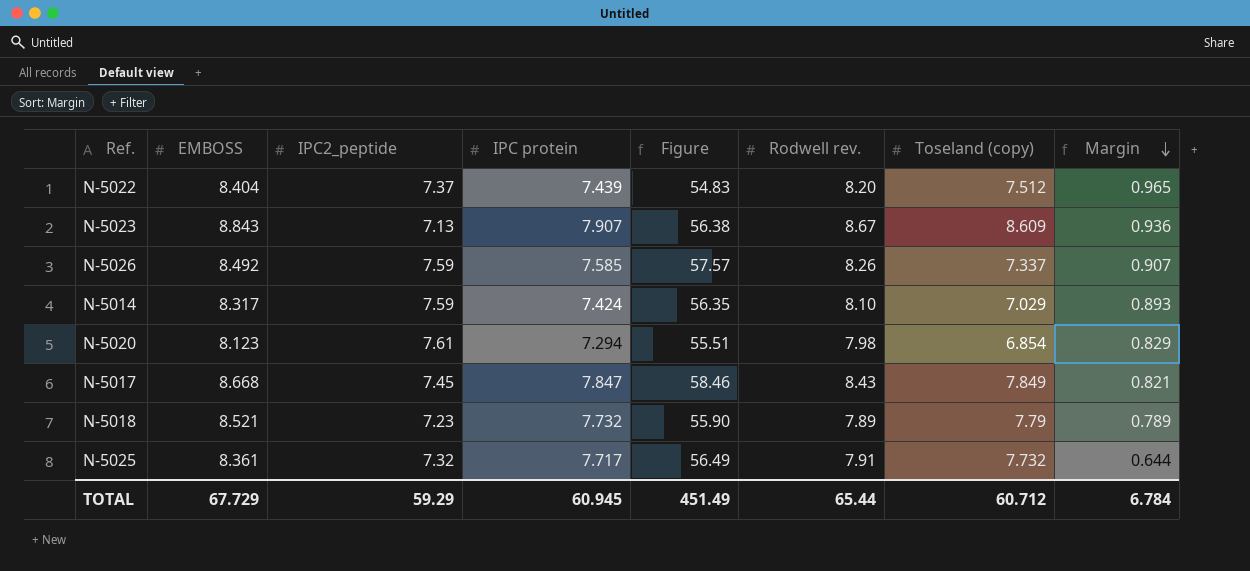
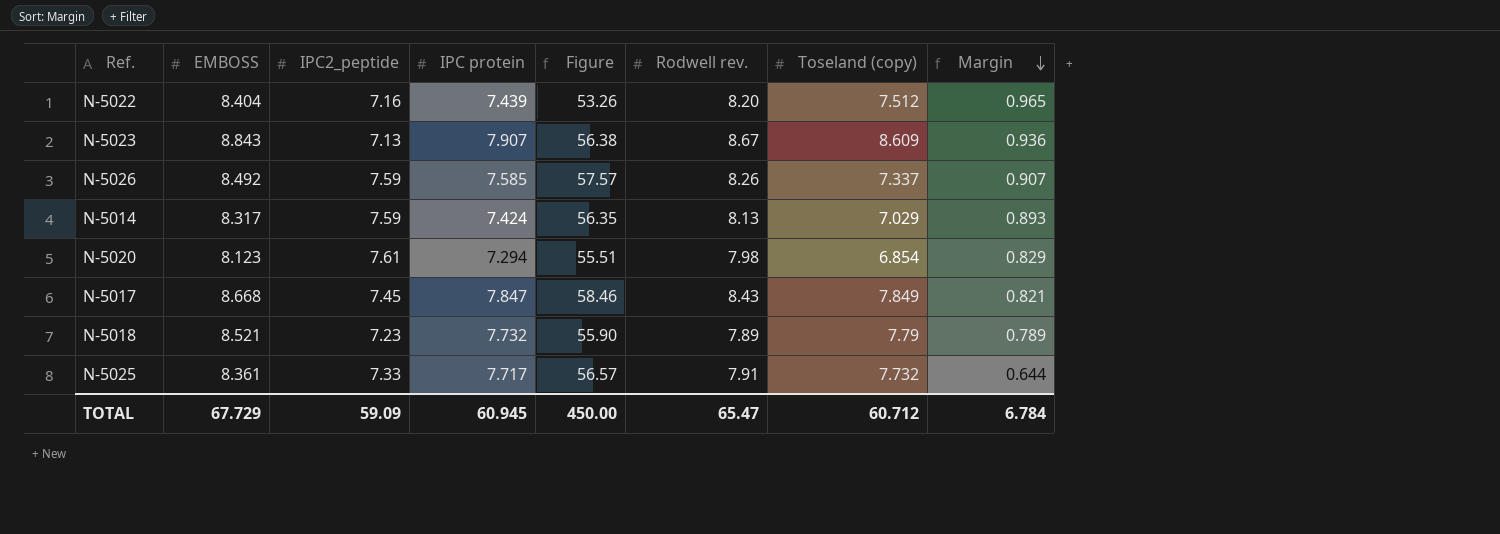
N-5022 | IPC2_peptide: 7.37 -> 7.16
N-5022 | Figure: 54.83 -> 53.26
N-5014 | Rodwell rev.: 8.10 -> 8.13
N-5025 | IPC2_peptide: 7.32 -> 7.33
N-5025 | Figure: 56.49 -> 56.57
TOTAL | IPC2_peptide: 59.29 -> 59.09
TOTAL | Figure: 451.49 -> 450.00
TOTAL | Rodwell rev.: 65.44 -> 65.47

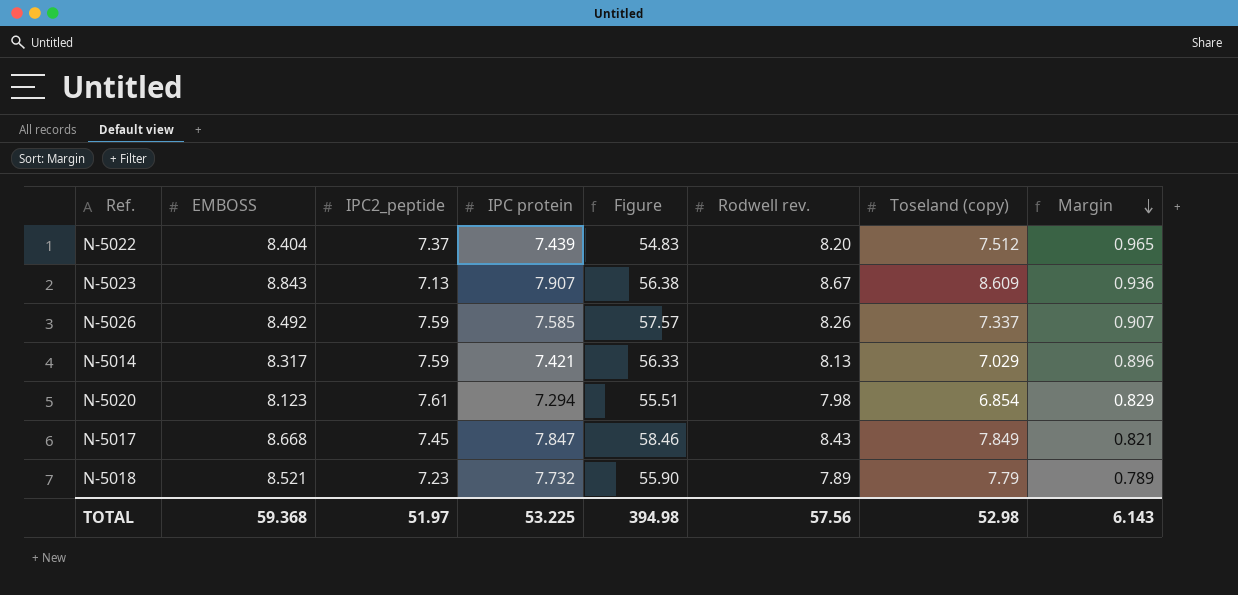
row N-5025: 8.361 | 7.33 | 7.717 | 56.57 | 7.91 | 7.732 | 0.644 -> none
N-5022 | IPC2_peptide: 7.16 -> 7.37
N-5022 | Figure: 53.26 -> 54.83
N-5014 | IPC protein: 7.424 -> 7.421
N-5014 | Figure: 56.35 -> 56.33
N-5014 | Margin: 0.893 -> 0.896
TOTAL | EMBOSS: 67.729 -> 59.368
TOTAL | IPC2_peptide: 59.09 -> 51.97
TOTAL | IPC protein: 60.945 -> 53.225
TOTAL | Figure: 450.00 -> 394.98
TOTAL | Rodwell rev.: 65.47 -> 57.56
TOTAL | Toseland (copy): 60.712 -> 52.98
TOTAL | Margin: 6.784 -> 6.143

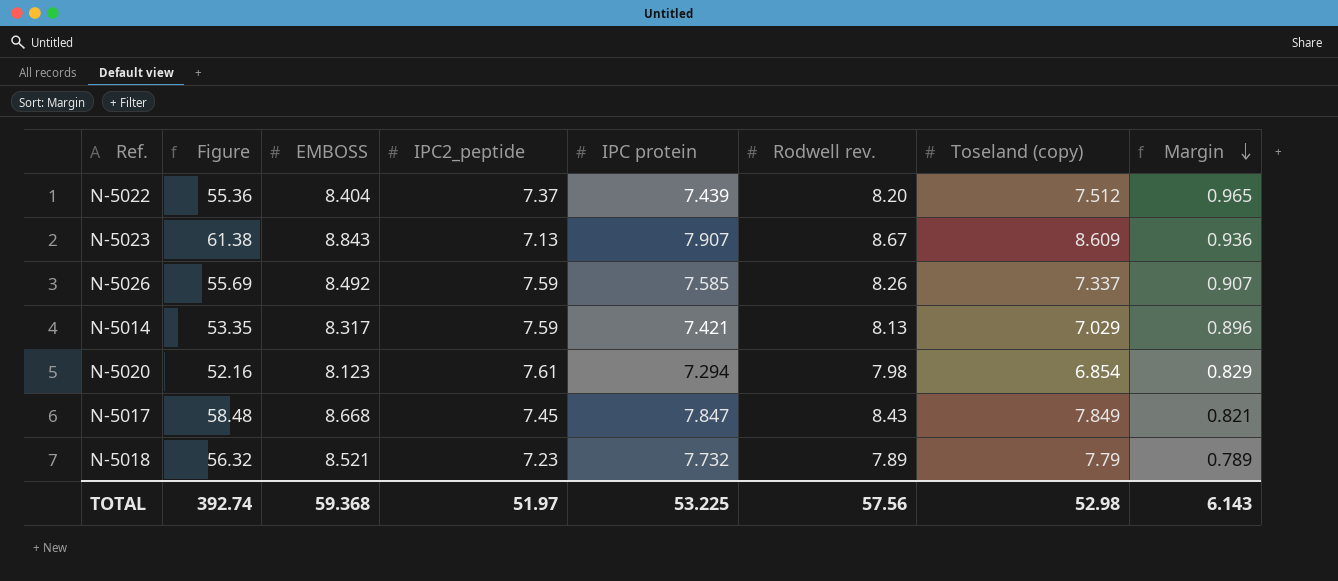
column Figure | formula: [IPC2_peptide] * [IPC protein] -> [IPC2_peptide] * [Toseland (copy)]
column Figure | position: 5 -> 2
TOTAL | Figure: 394.98 -> 392.74

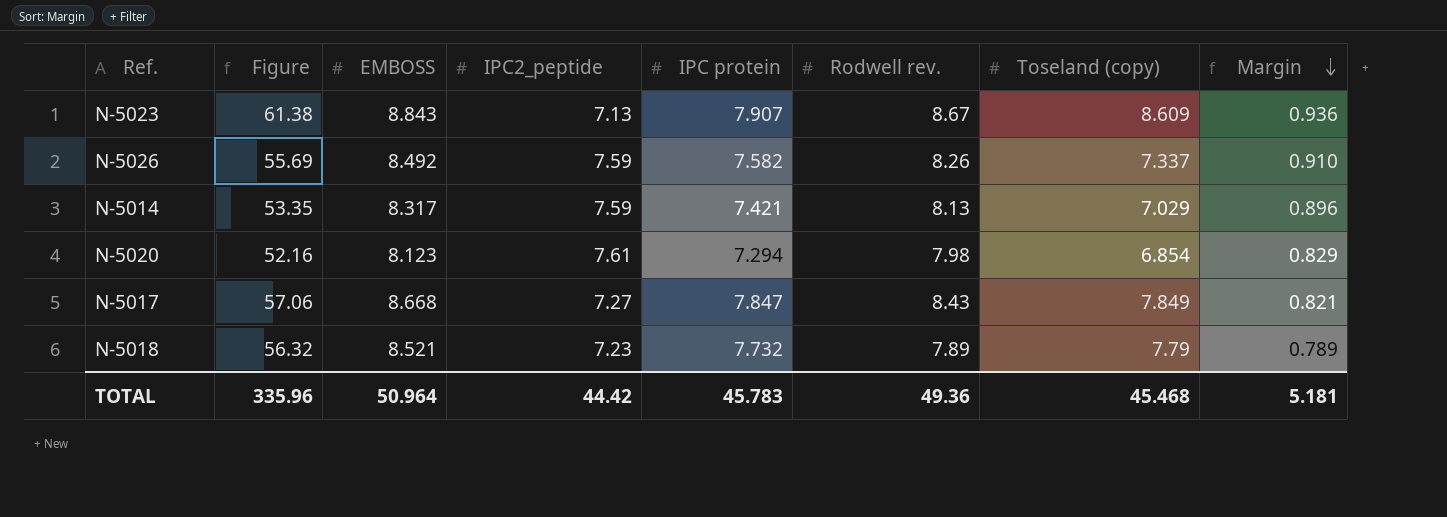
row N-5022: 55.36 | 8.404 | 7.37 | 7.439 | 8.20 | 7.512 | 0.965 -> none
N-5026 | IPC protein: 7.585 -> 7.582
N-5026 | Margin: 0.907 -> 0.910
N-5017 | Figure: 58.48 -> 57.06
N-5017 | IPC2_peptide: 7.45 -> 7.27
TOTAL | Figure: 392.74 -> 335.96
TOTAL | EMBOSS: 59.368 -> 50.964
TOTAL | IPC2_peptide: 51.97 -> 44.42
TOTAL | IPC protein: 53.225 -> 45.783
TOTAL | Rodwell rev.: 57.56 -> 49.36
TOTAL | Toseland (copy): 52.98 -> 45.468
TOTAL | Margin: 6.143 -> 5.181

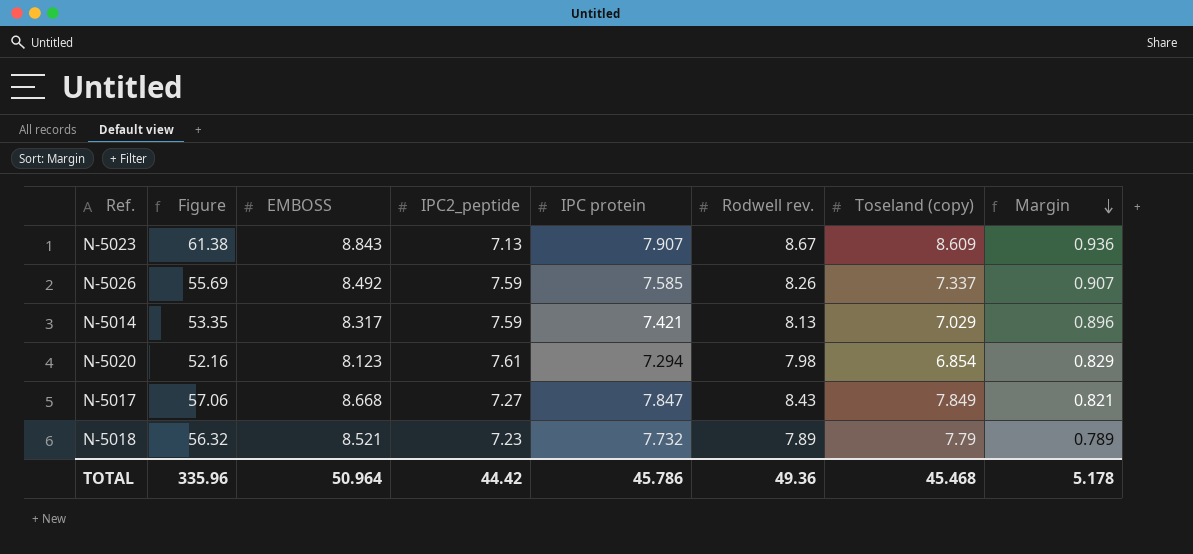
N-5026 | IPC protein: 7.582 -> 7.585
N-5026 | Margin: 0.910 -> 0.907
TOTAL | IPC protein: 45.783 -> 45.786
TOTAL | Margin: 5.181 -> 5.178

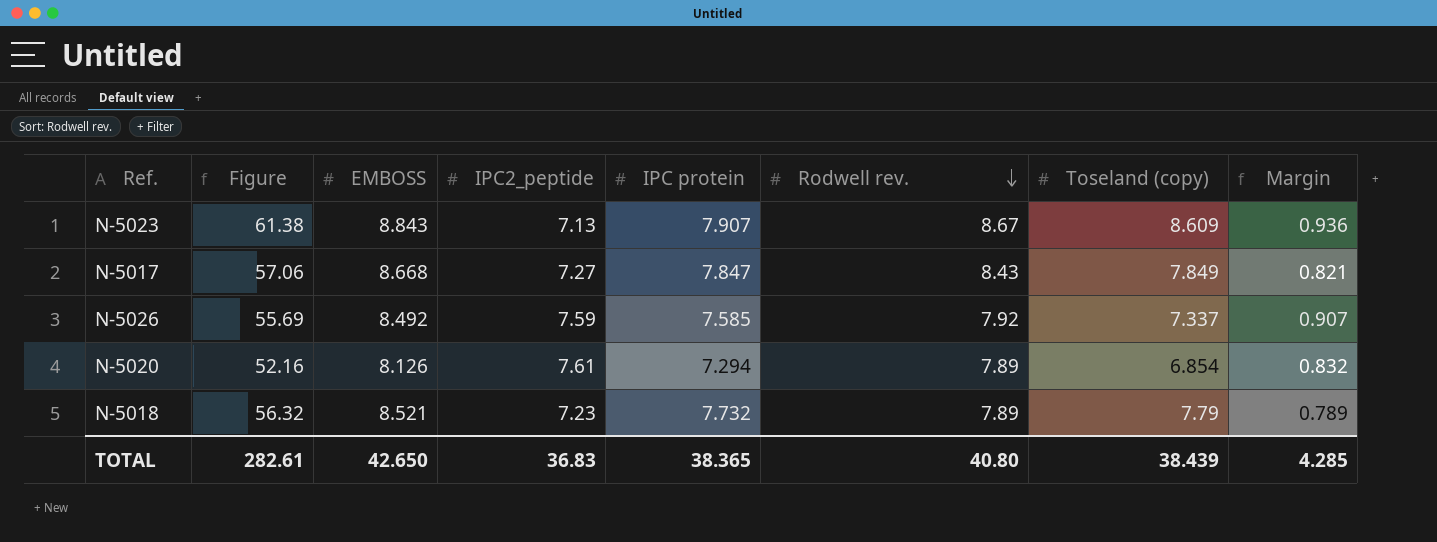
row order: Margin descending -> Rodwell rev. descending
row N-5014: 53.35 | 8.317 | 7.59 | 7.421 | 8.13 | 7.029 | 0.896 -> none
N-5026 | Rodwell rev.: 8.26 -> 7.92
N-5020 | EMBOSS: 8.123 -> 8.126
N-5020 | Rodwell rev.: 7.98 -> 7.89
N-5020 | Margin: 0.829 -> 0.832
TOTAL | Figure: 335.96 -> 282.61
TOTAL | EMBOSS: 50.964 -> 42.650
TOTAL | IPC2_peptide: 44.42 -> 36.83
TOTAL | IPC protein: 45.786 -> 38.365
TOTAL | Rodwell rev.: 49.36 -> 40.80
TOTAL | Toseland (copy): 45.468 -> 38.439
TOTAL | Margin: 5.178 -> 4.285

